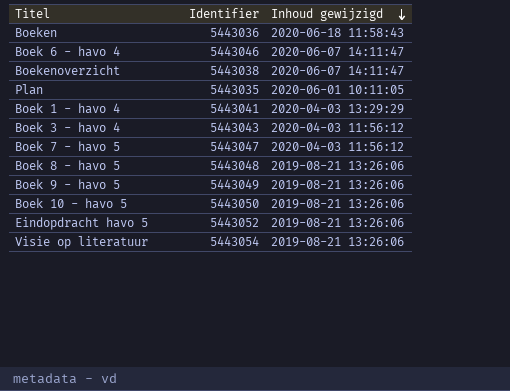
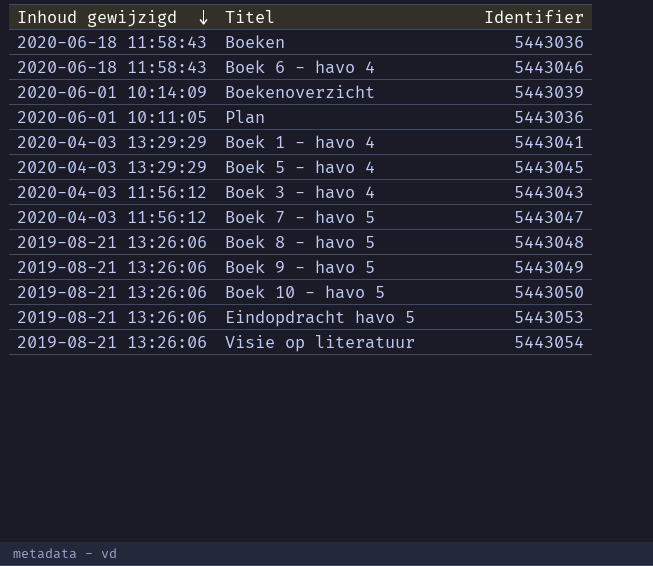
column Inhoud gewijzigd | position: 3 -> 1
Boek 6 - havo 4 | Inhoud gewijzigd: 2020-06-07 14:11:47 -> 2020-06-18 11:58:43
Boekenoverzicht | Inhoud gewijzigd: 2020-06-07 14:11:47 -> 2020-06-01 10:14:09
Boekenoverzicht | Identifier: 5443038 -> 5443039
Plan | Identifier: 5443035 -> 5443036
row Boek 5 - havo 4: none -> 2020-04-03 13:29:29 | 5443045
Eindopdracht havo 5 | Identifier: 5443052 -> 5443053

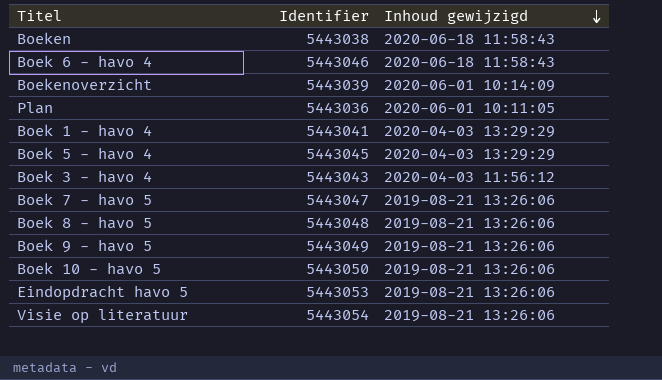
column Inhoud gewijzigd | position: 1 -> 3
Boeken | Identifier: 5443036 -> 5443038
Boek 7 - havo 5 | Inhoud gewijzigd: 2020-04-03 11:56:12 -> 2019-08-21 13:26:06

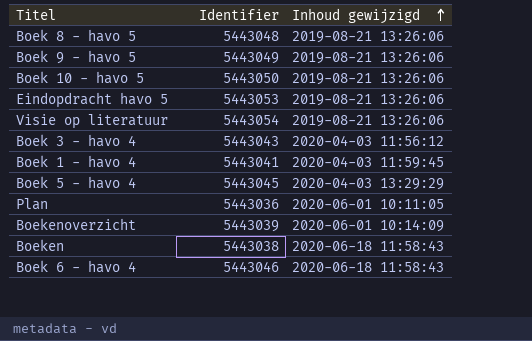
row order: Inhoud gewijzigd descending -> Inhoud gewijzigd ascending
row Boek 7 - havo 5: 5443047 | 2019-08-21 13:26:06 -> none
Boek 1 - havo 4 | Inhoud gewijzigd: 2020-04-03 13:29:29 -> 2020-04-03 11:59:45

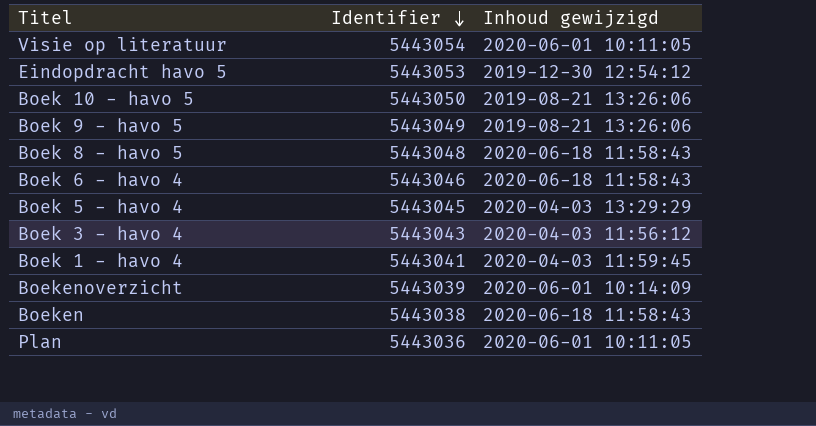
row order: Inhoud gewijzigd ascending -> Identifier descending
Visie op literatuur | Inhoud gewijzigd: 2019-08-21 13:26:06 -> 2020-06-01 10:11:05
Eindopdracht havo 5 | Inhoud gewijzigd: 2019-08-21 13:26:06 -> 2019-12-30 12:54:12
Boek 8 - havo 5 | Inhoud gewijzigd: 2019-08-21 13:26:06 -> 2020-06-18 11:58:43

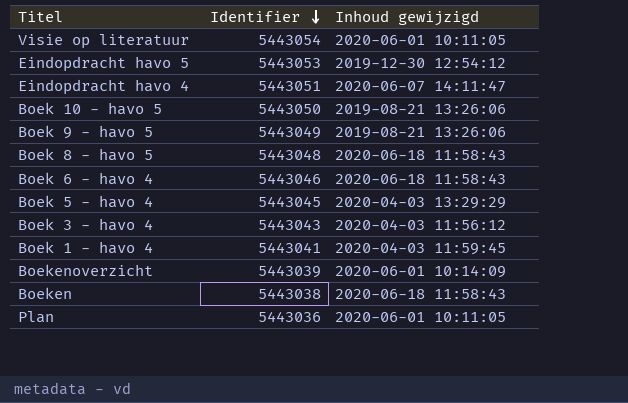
row Eindopdracht havo 4: none -> 5443051 | 2020-06-07 14:11:47

